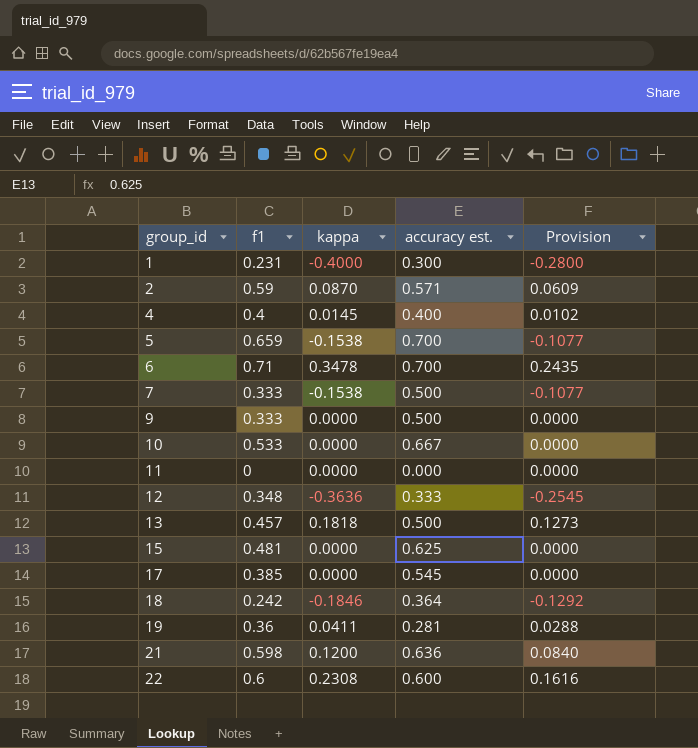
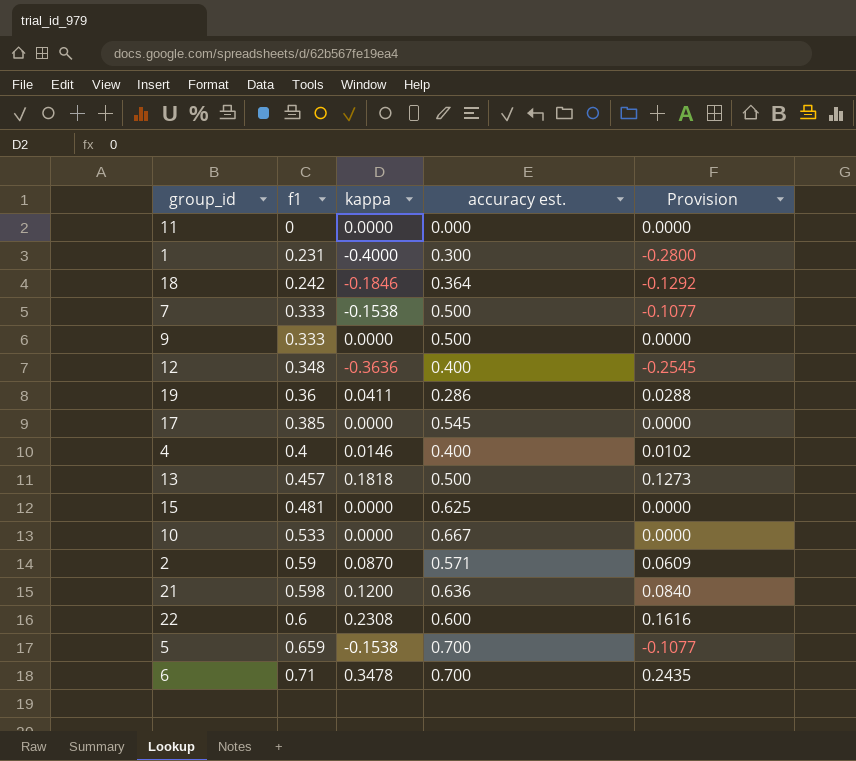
row order: group_id ascending -> f1 ascending
12 | accuracy est.: 0.333 -> 0.400
19 | accuracy est.: 0.281 -> 0.286
4 | kappa: 0.0145 -> 0.0146

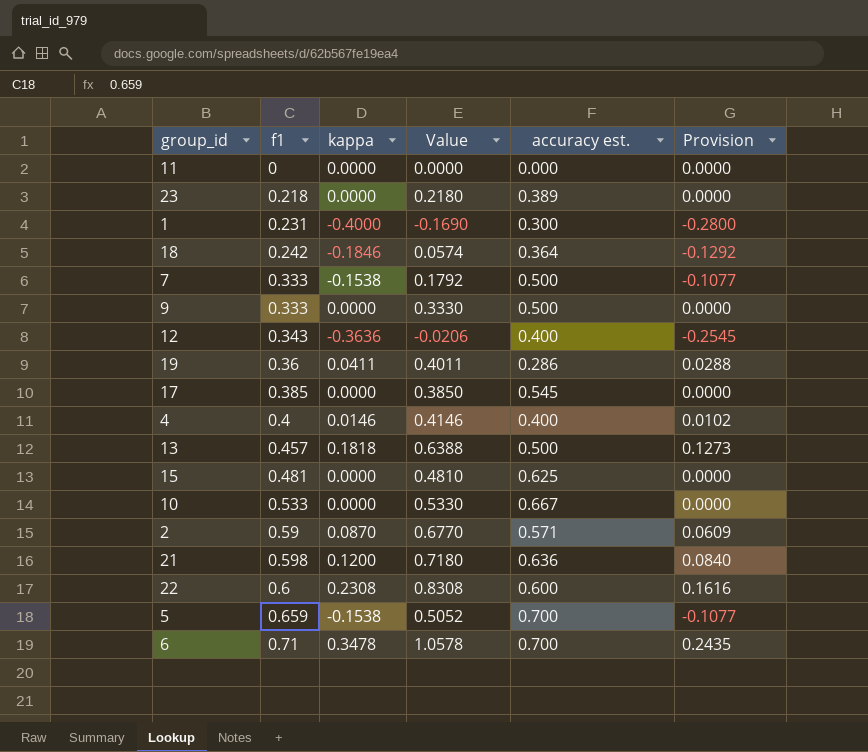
column Value | formula: none -> [f1] + [kappa]
row 23: none -> 0.218 | 0.0000 | 0.2180 | 0.389 | 0.0000
12 | f1: 0.348 -> 0.343

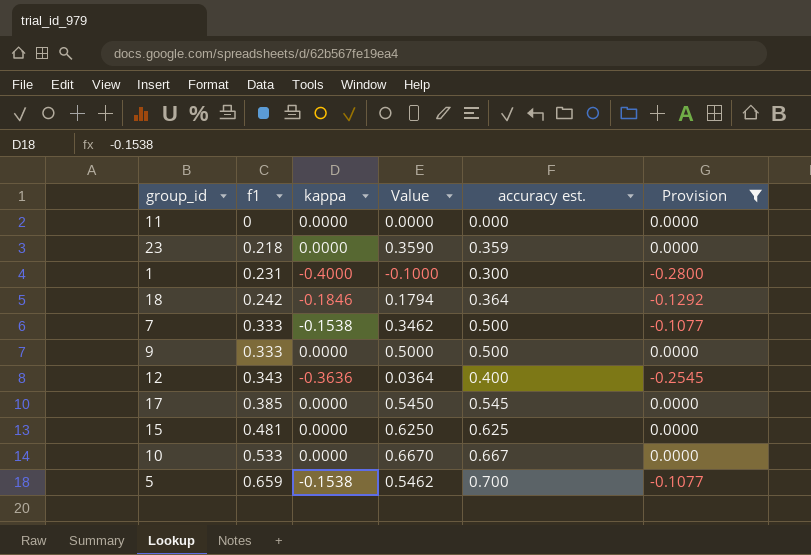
filter: none -> Provision <= 0.0000
column Value | formula: [f1] + [kappa] -> [kappa] + [accuracy est.]
23 | accuracy est.: 0.389 -> 0.359

